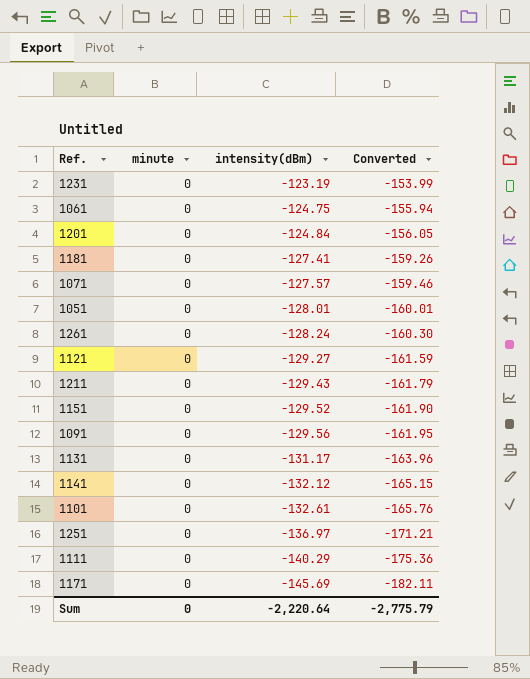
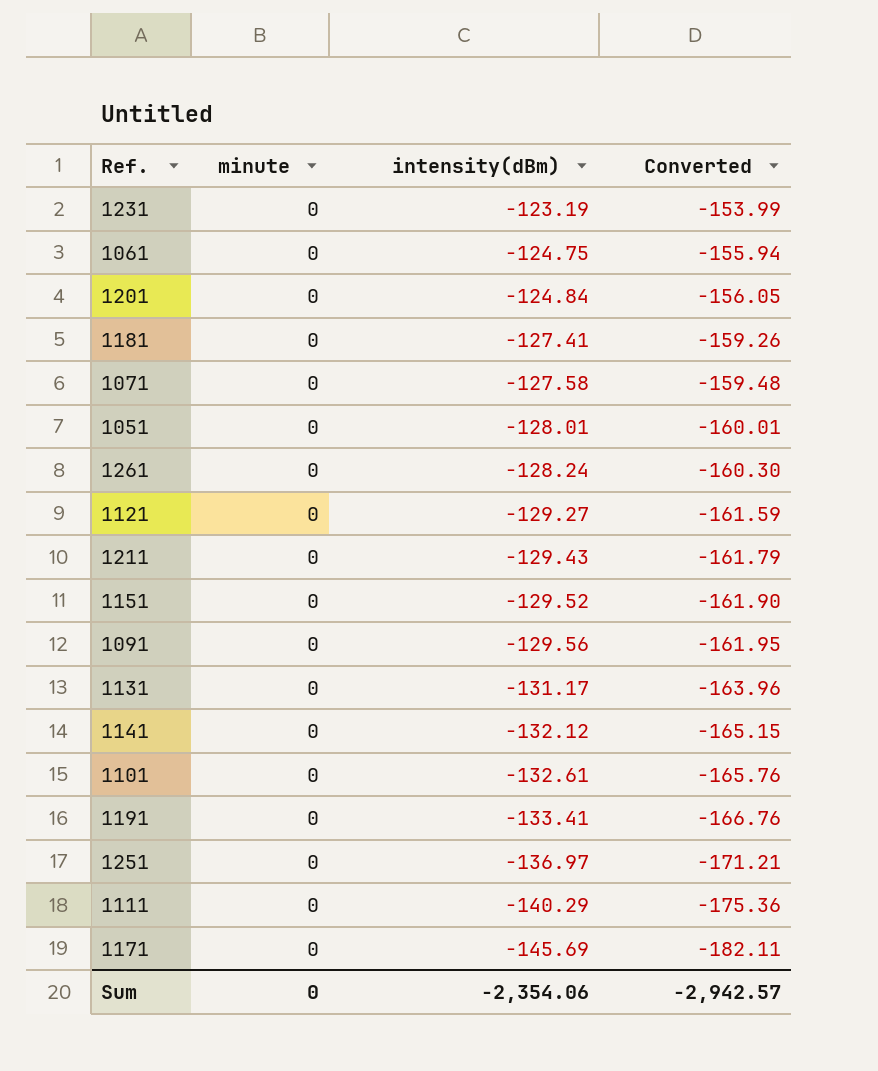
1071 | intensity(dBm): -127.57 -> -127.58
1071 | Converted: -159.46 -> -159.48
row 1191: none -> 0 | -133.41 | -166.76
Sum | intensity(dBm): -2,220.64 -> -2,354.06
Sum | Converted: -2,775.79 -> -2,942.57

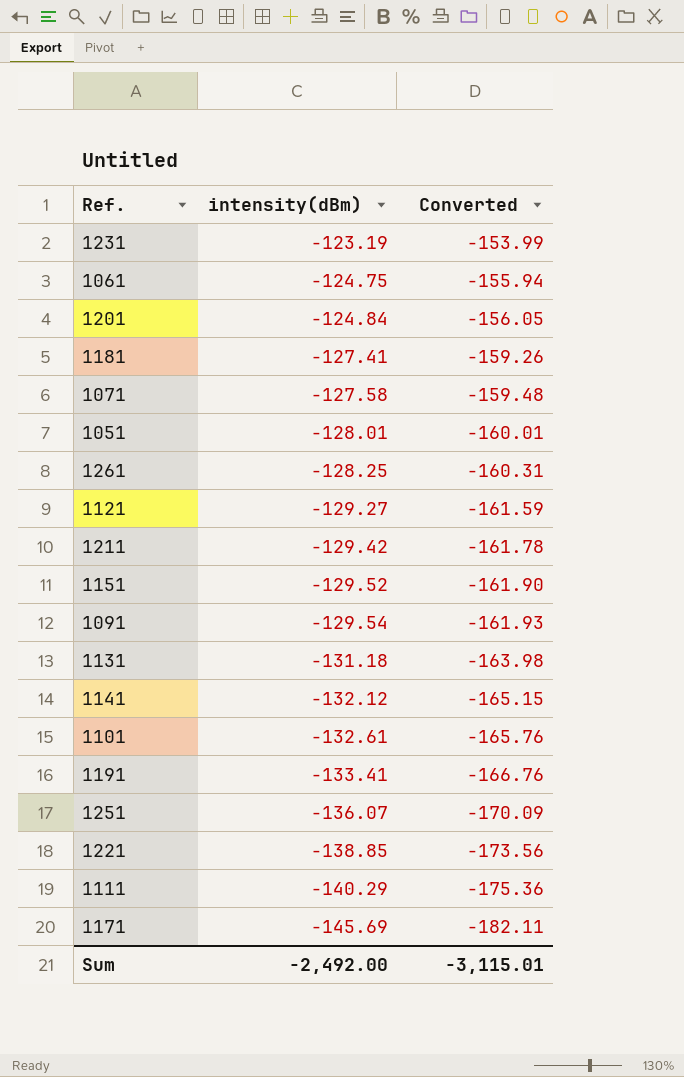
column minute | position: 2 -> none
1261 | intensity(dBm): -128.24 -> -128.25
1261 | Converted: -160.30 -> -160.31
1211 | intensity(dBm): -129.43 -> -129.42
1211 | Converted: -161.79 -> -161.78
1091 | intensity(dBm): -129.56 -> -129.54
1091 | Converted: -161.95 -> -161.93
1131 | intensity(dBm): -131.17 -> -131.18
1131 | Converted: -163.96 -> -163.98
1251 | intensity(dBm): -136.97 -> -136.07
1251 | Converted: -171.21 -> -170.09
row 1221: none -> -138.85 | -173.56
Sum | intensity(dBm): -2,354.06 -> -2,492.00
Sum | Converted: -2,942.57 -> -3,115.01

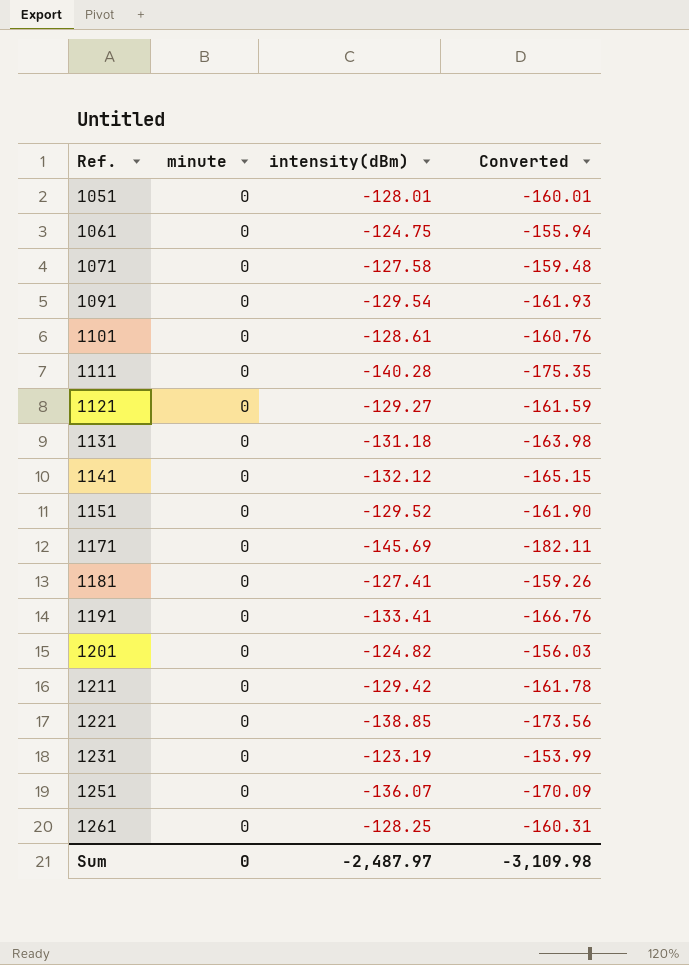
row order: intensity(dBm) descending -> Ref. ascending
column minute | position: none -> 2
1101 | intensity(dBm): -132.61 -> -128.61
1101 | Converted: -165.76 -> -160.76
1111 | intensity(dBm): -140.29 -> -140.28
1111 | Converted: -175.36 -> -175.35
1201 | intensity(dBm): -124.84 -> -124.82
1201 | Converted: -156.05 -> -156.03
Sum | intensity(dBm): -2,492.00 -> -2,487.97
Sum | Converted: -3,115.01 -> -3,109.98

